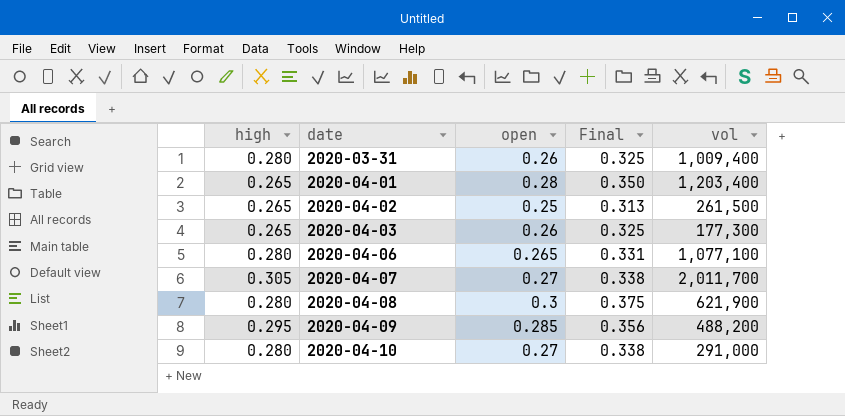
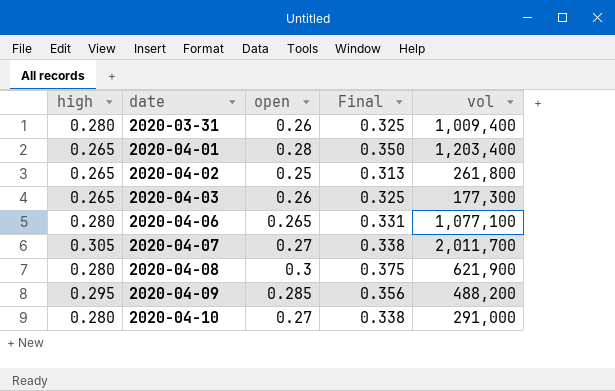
2020-04-02 | vol: 261,500 -> 261,800

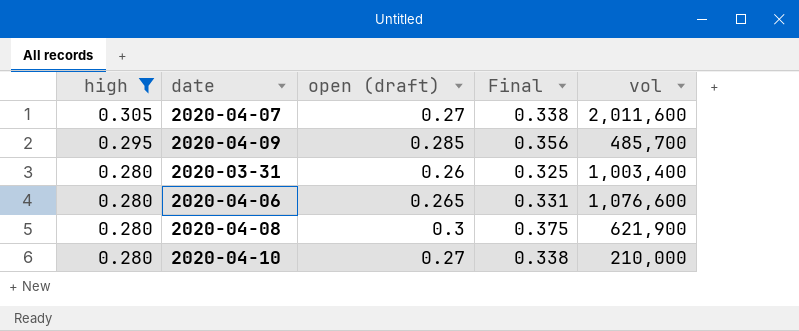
filter: none -> high != 0.265
row order: date ascending -> high descending
column name: open -> open (draft)
2020-04-07 | vol: 2,011,700 -> 2,011,600
2020-04-09 | vol: 488,200 -> 485,700
2020-03-31 | vol: 1,009,400 -> 1,003,400
2020-04-06 | vol: 1,077,100 -> 1,076,600
2020-04-10 | vol: 291,000 -> 210,000

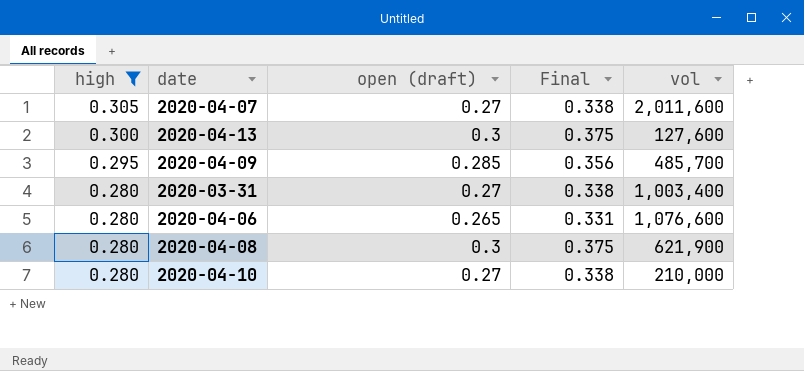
row 2020-04-13: none -> 0.300 | 0.3 | 0.375 | 127,600
2020-03-31 | open (draft): 0.26 -> 0.27
2020-03-31 | Final: 0.325 -> 0.338

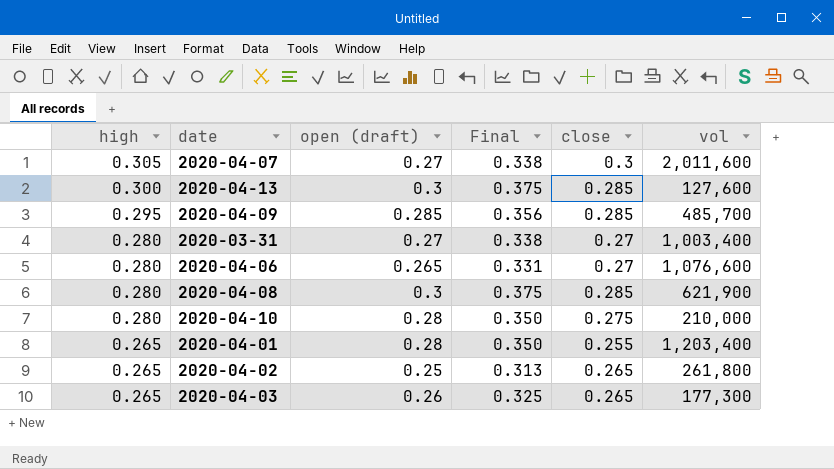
filter: high != 0.265 -> none
column close | position: none -> 5
2020-04-10 | open (draft): 0.27 -> 0.28
2020-04-10 | Final: 0.338 -> 0.350

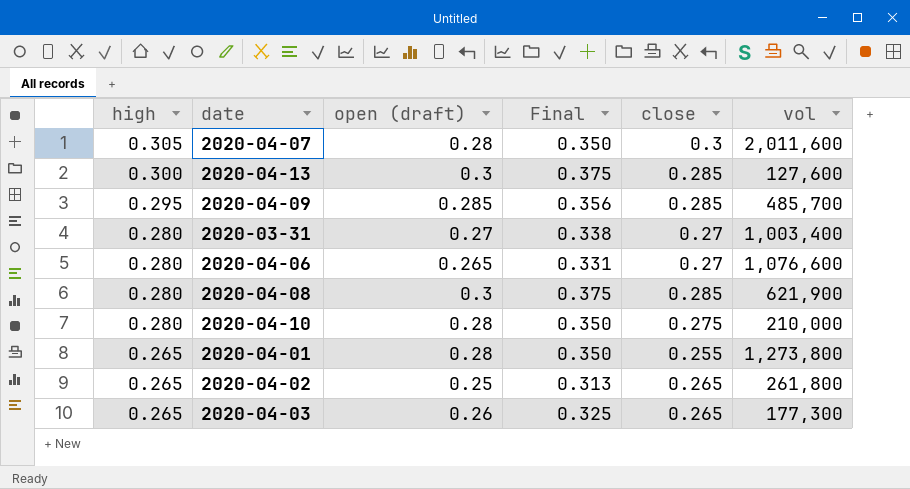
2020-04-07 | open (draft): 0.27 -> 0.28
2020-04-07 | Final: 0.338 -> 0.350
2020-04-01 | vol: 1,203,400 -> 1,273,800

